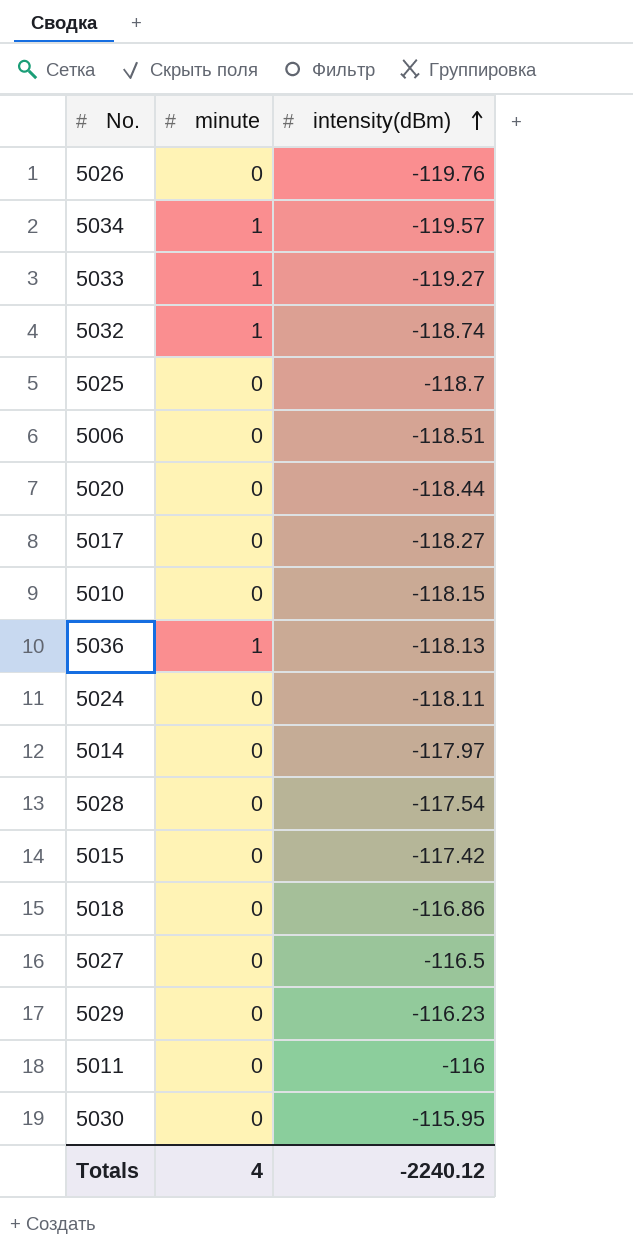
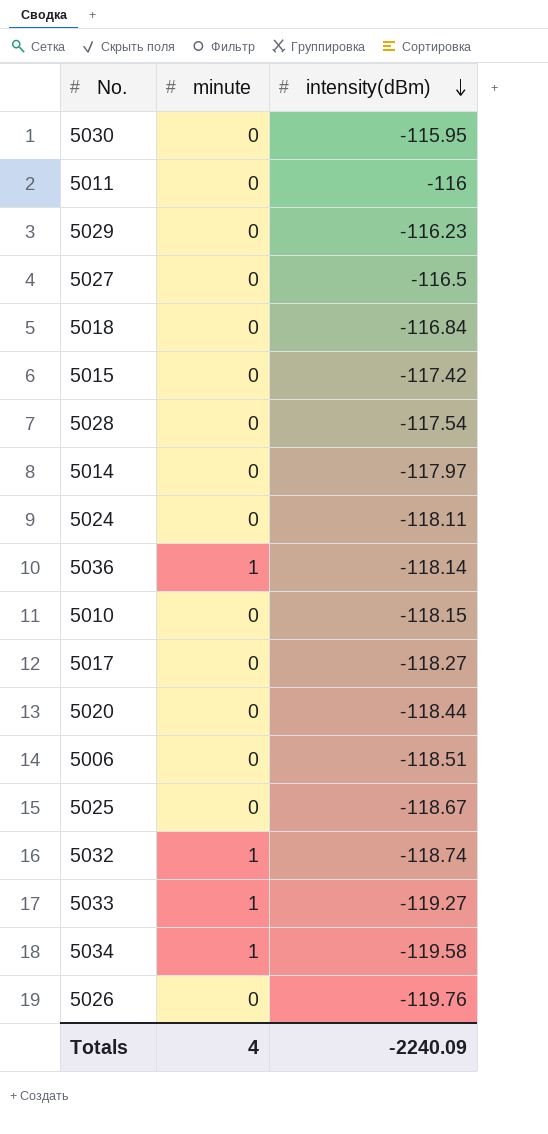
row order: intensity(dBm) ascending -> intensity(dBm) descending
5018 | intensity(dBm): -116.86 -> -116.84
5036 | intensity(dBm): -118.13 -> -118.14
5025 | intensity(dBm): -118.7 -> -118.67
5034 | intensity(dBm): -119.57 -> -119.58
Totals | intensity(dBm): -2240.12 -> -2240.09

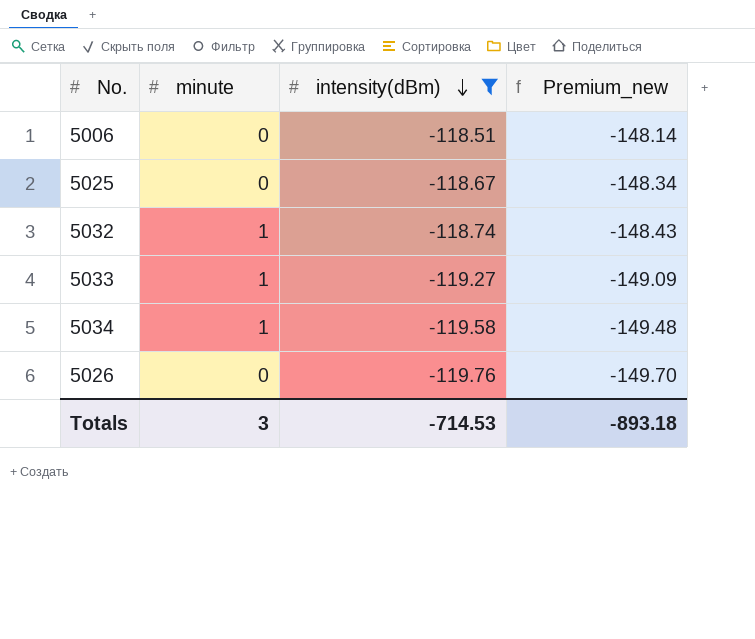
filter: none -> intensity(dBm) <= -118.51
column Premium_new | formula: none -> [intensity(dBm)] * 1.25
Totals | minute: 4 -> 3
Totals | intensity(dBm): -2240.09 -> -714.53

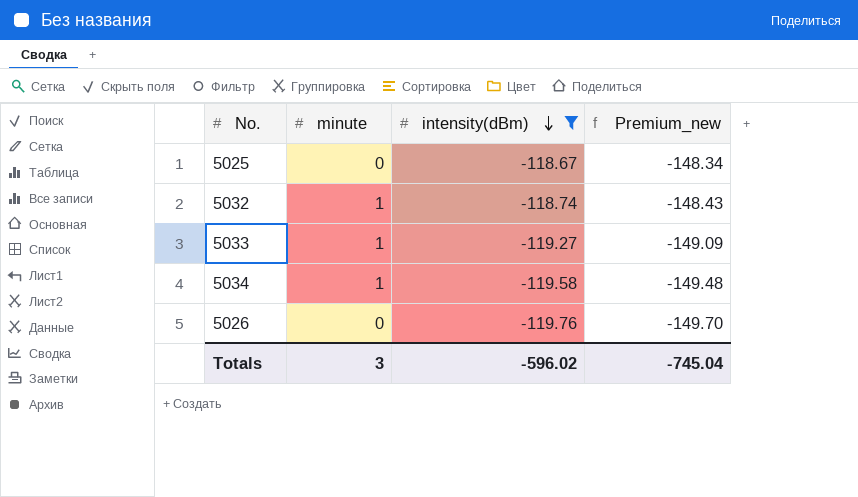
row 5006: 0 | -118.51 | -148.14 -> none
Totals | intensity(dBm): -714.53 -> -596.02
Totals | Premium_new: -893.18 -> -745.04

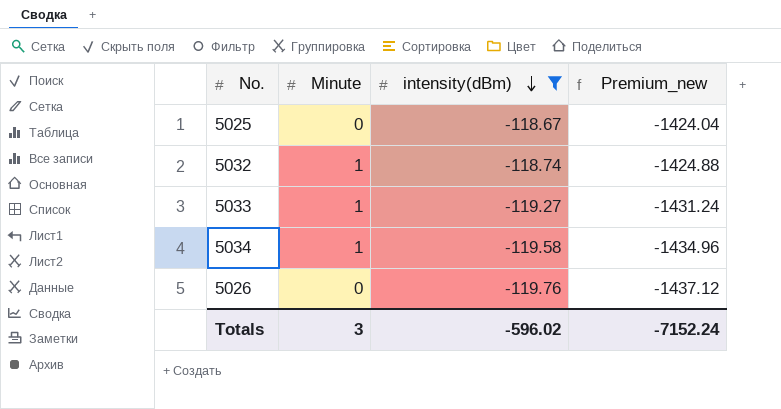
column name: minute -> Minute
column Premium_new | formula: [intensity(dBm)] * 1.25 -> [intensity(dBm)] * 12
Totals | Premium_new: -745.04 -> -7152.24

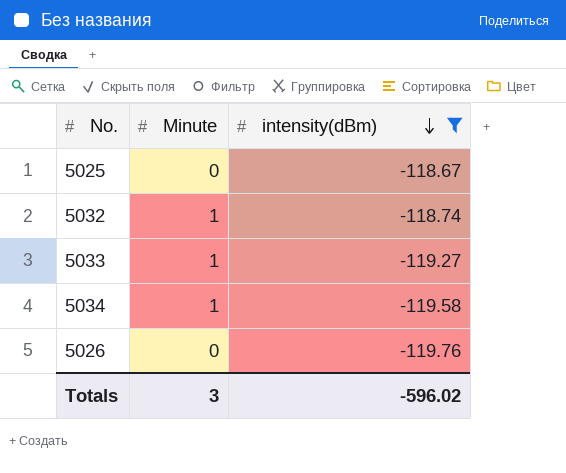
column Premium_new | formula: [intensity(dBm)] * 12 -> none

